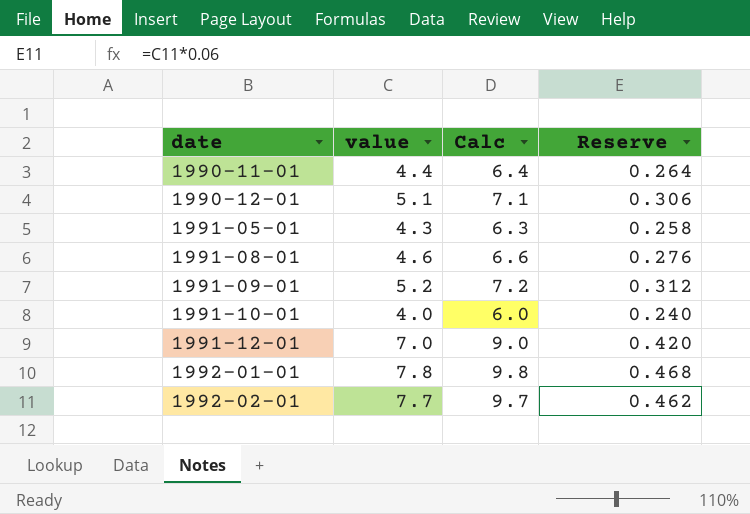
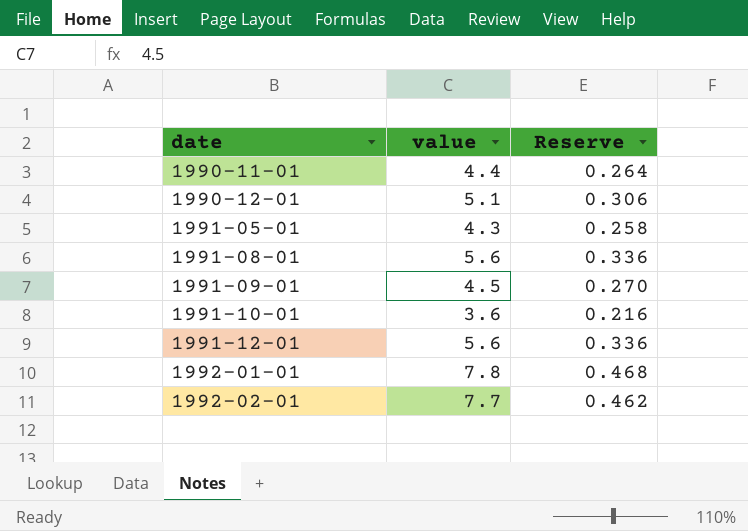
column Calc | formula: [value] + 2 -> none
1991-08-01 | value: 4.6 -> 5.6
1991-08-01 | Reserve: 0.276 -> 0.336
1991-09-01 | value: 5.2 -> 4.5
1991-09-01 | Reserve: 0.312 -> 0.270
1991-10-01 | value: 4.0 -> 3.6
1991-10-01 | Reserve: 0.240 -> 0.216
1991-12-01 | value: 7.0 -> 5.6
1991-12-01 | Reserve: 0.420 -> 0.336

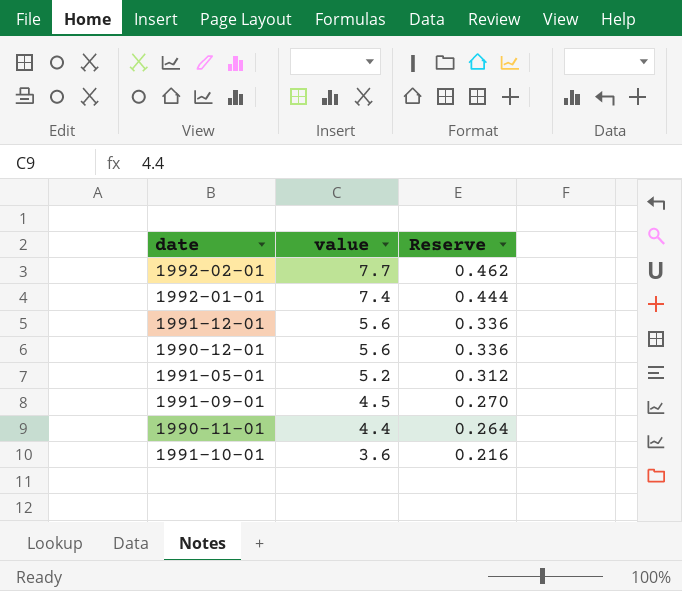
row order: date ascending -> value descending
row 1991-08-01: 5.6 | 0.336 -> none
1992-01-01 | value: 7.8 -> 7.4
1992-01-01 | Reserve: 0.468 -> 0.444
1990-12-01 | value: 5.1 -> 5.6
1990-12-01 | Reserve: 0.306 -> 0.336
1991-05-01 | value: 4.3 -> 5.2
1991-05-01 | Reserve: 0.258 -> 0.312

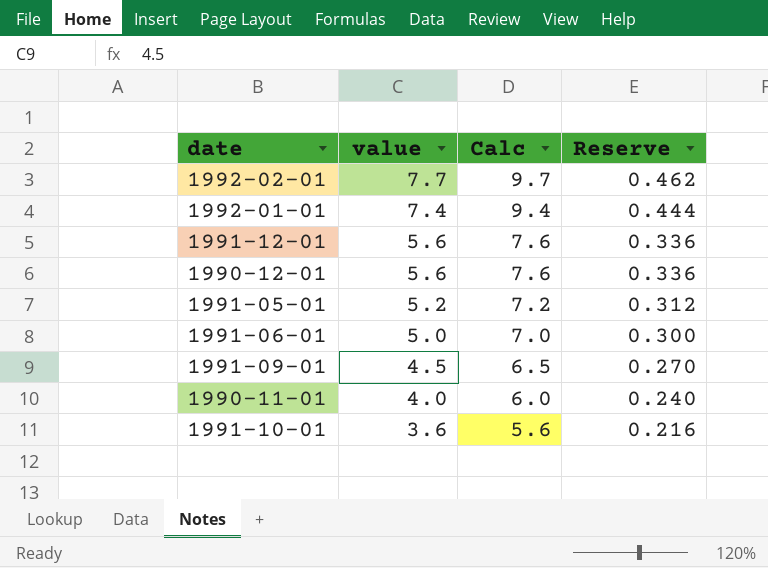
column Calc | formula: none -> [value] + 2
row 1991-06-01: none -> 5.0 | 7.0 | 0.300
1990-11-01 | value: 4.4 -> 4.0
1990-11-01 | Reserve: 0.264 -> 0.240

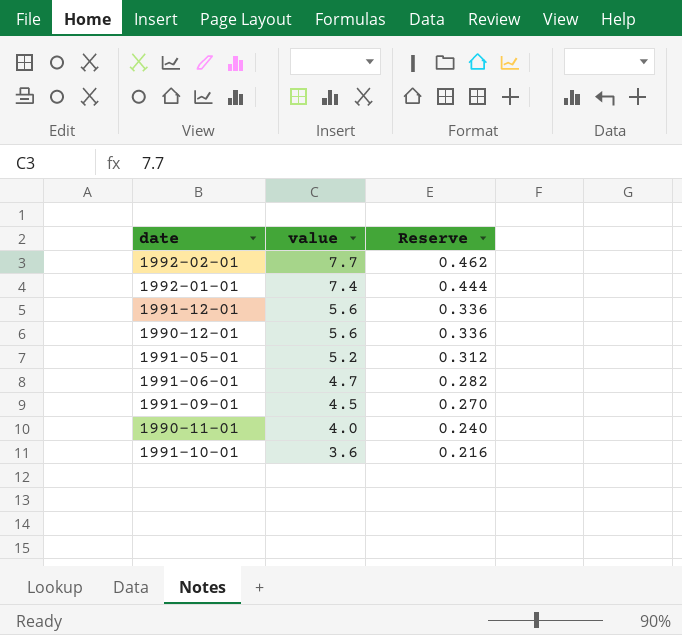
column Calc | formula: [value] + 2 -> none
1991-06-01 | value: 5.0 -> 4.7
1991-06-01 | Reserve: 0.300 -> 0.282

